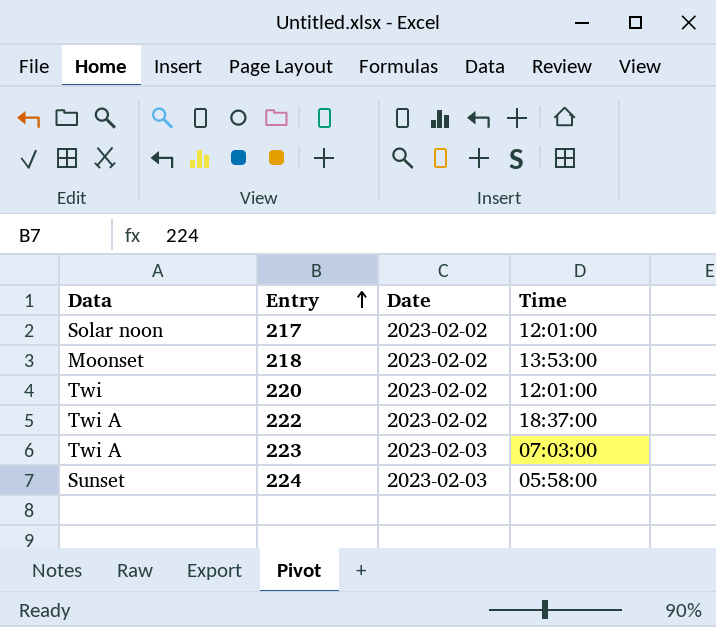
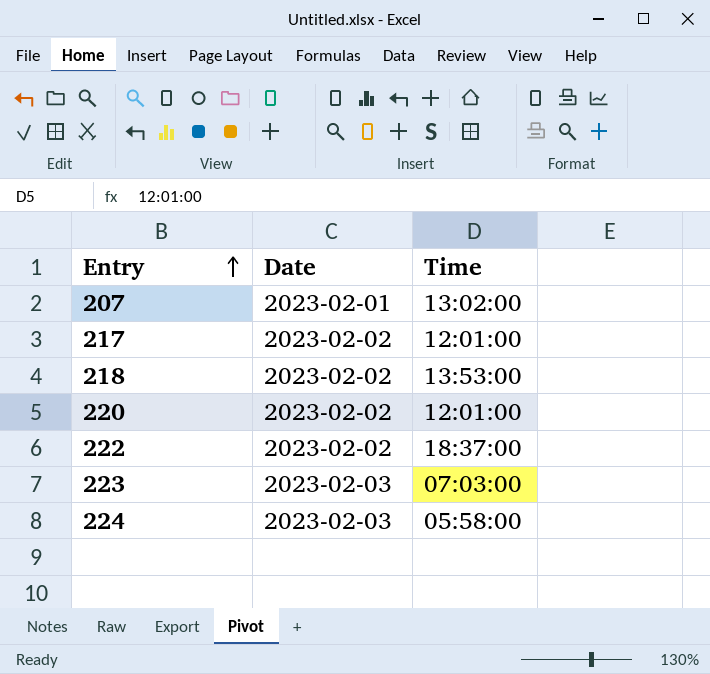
column Data | position: 1 -> none
row 207: none -> 2023-02-01 | 13:02:00

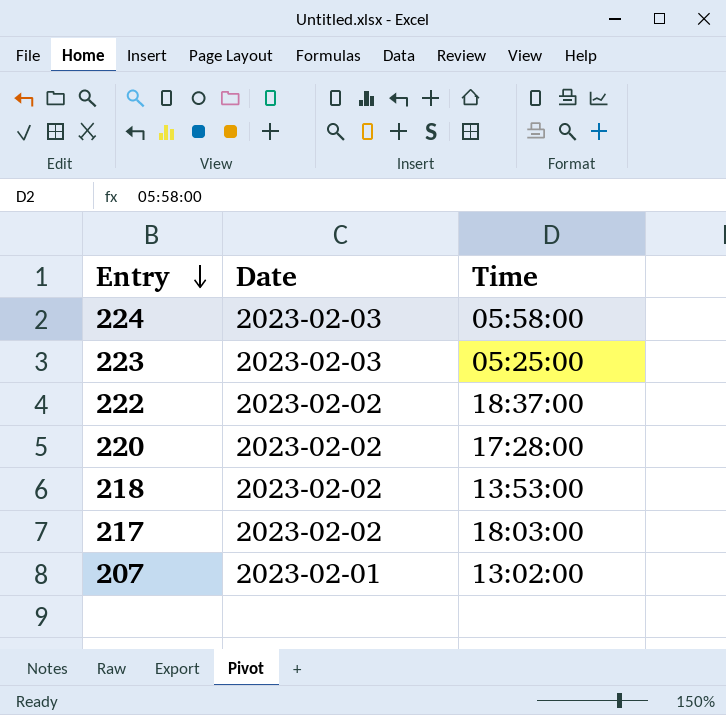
row order: Entry ascending -> Entry descending
223 | Time: 07:03:00 -> 05:25:00
220 | Time: 12:01:00 -> 17:28:00
217 | Time: 12:01:00 -> 18:03:00

